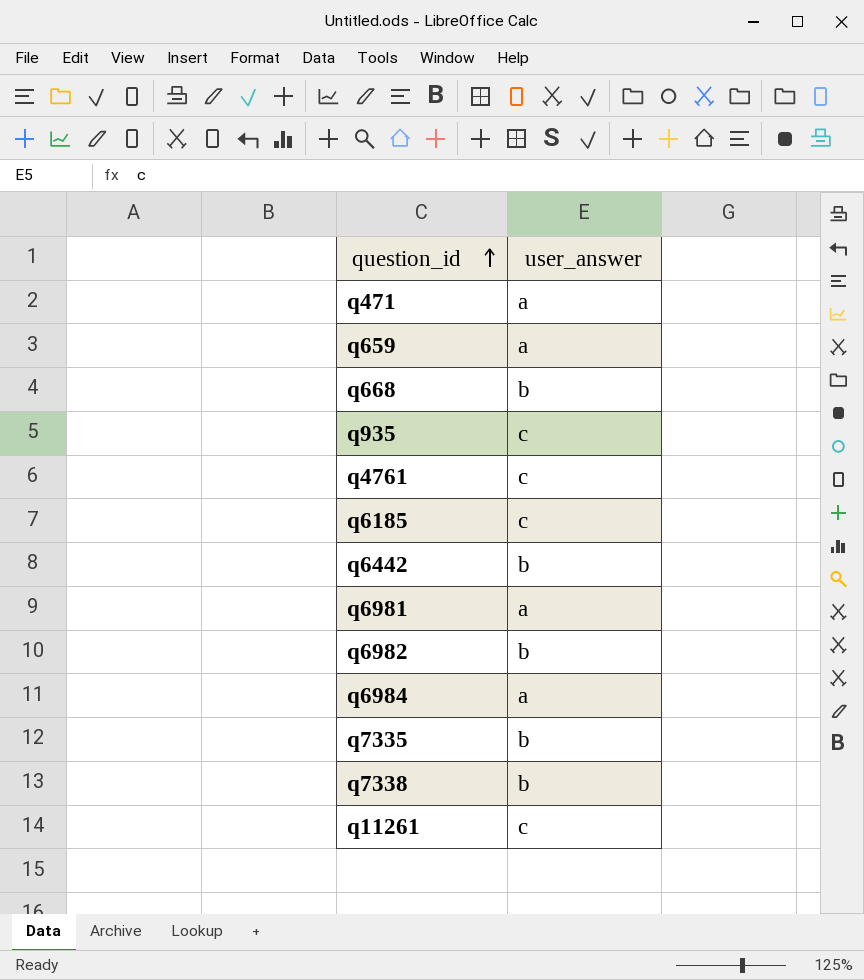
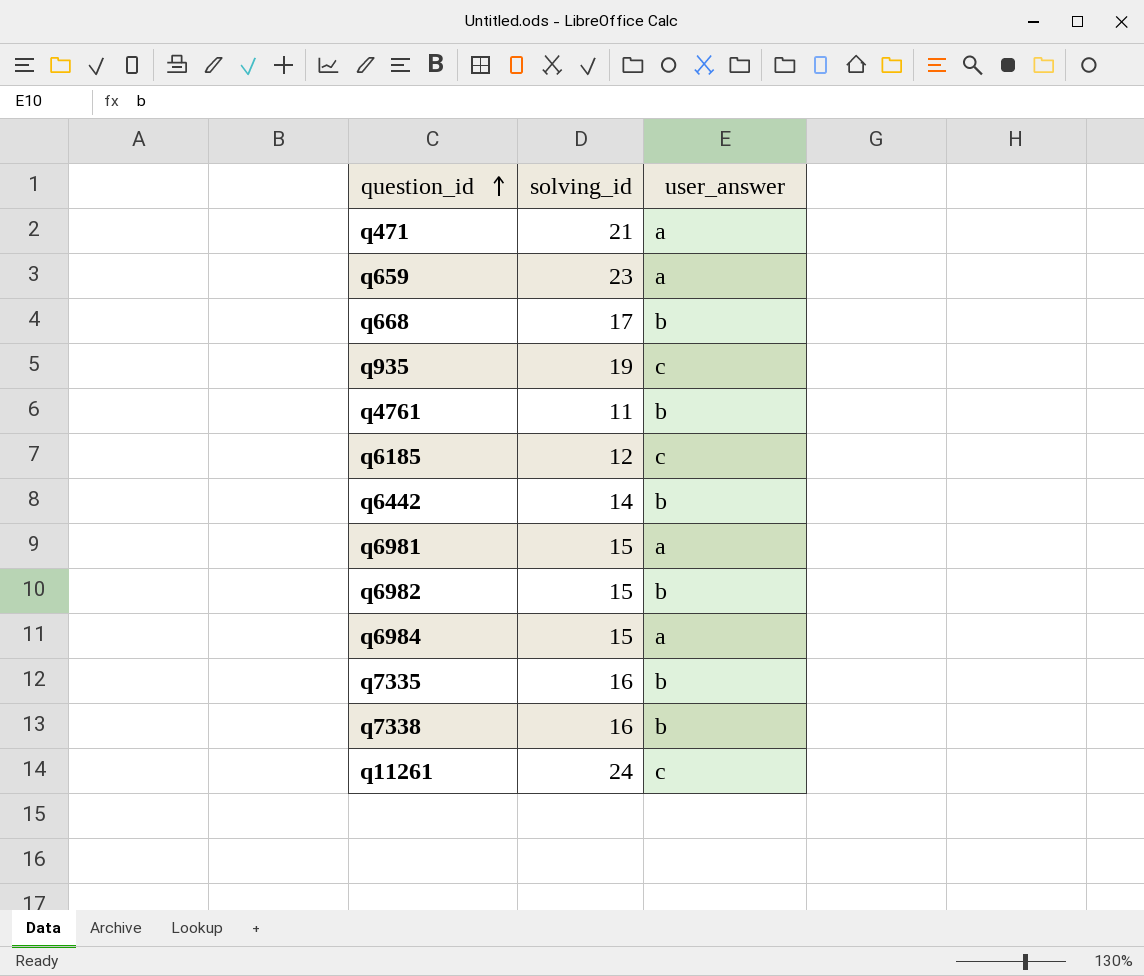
column solving_id | position: none -> 2
q4761 | user_answer: c -> b

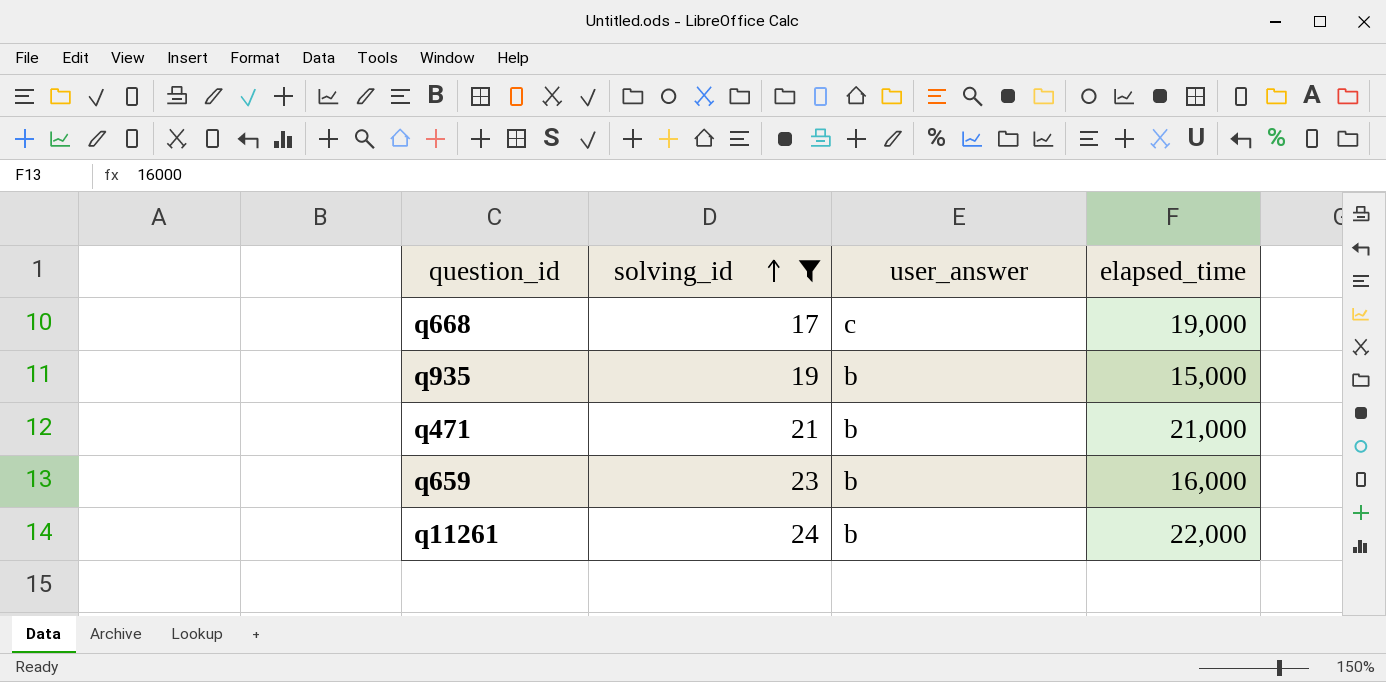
filter: none -> solving_id >= 17
row order: question_id ascending -> solving_id ascending
column elapsed_time | position: none -> 4
q668 | user_answer: b -> c
q935 | user_answer: c -> b
q471 | user_answer: a -> b
q659 | user_answer: a -> b
q11261 | user_answer: c -> b

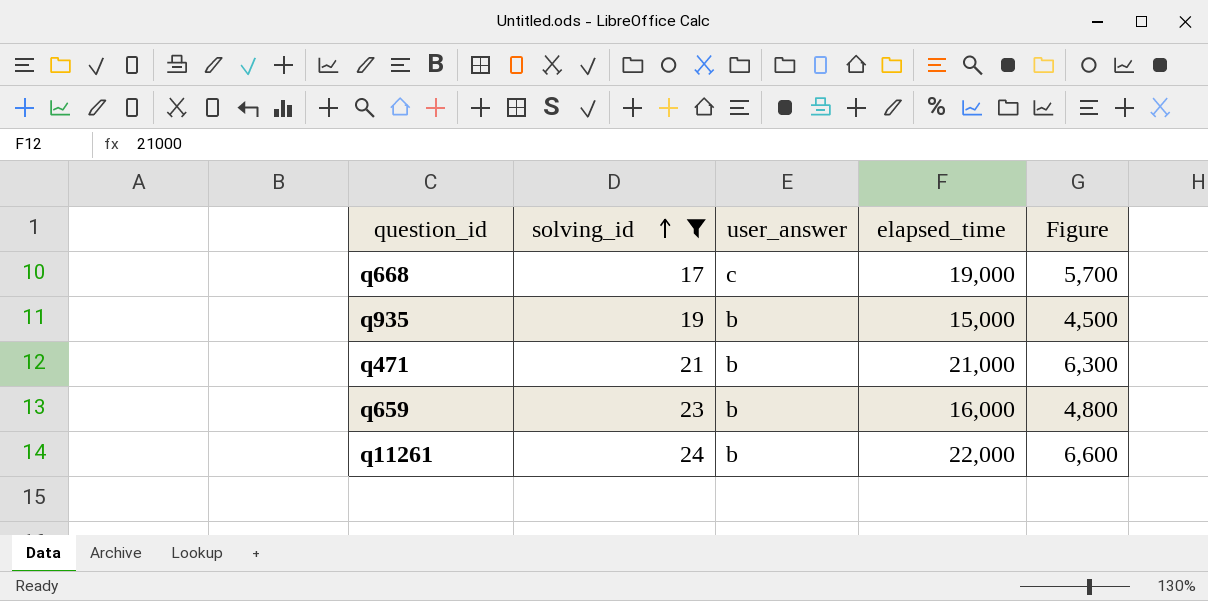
column Figure | formula: none -> [elapsed_time] * 0.3

